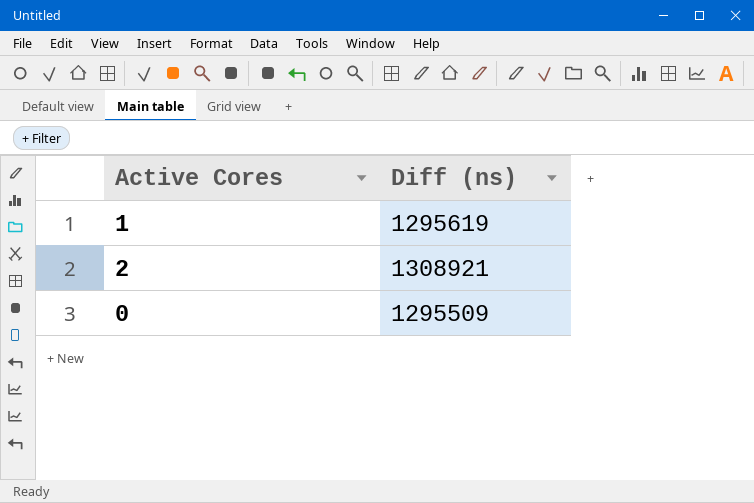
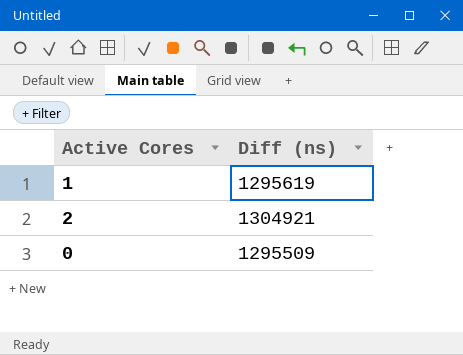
2 | Diff (ns): 1308921 -> 1304921

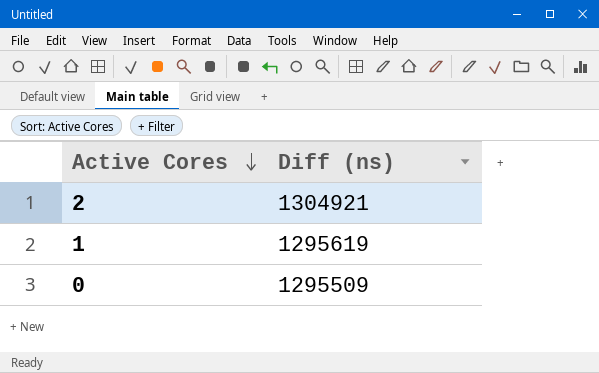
row order: none -> Active Cores descending

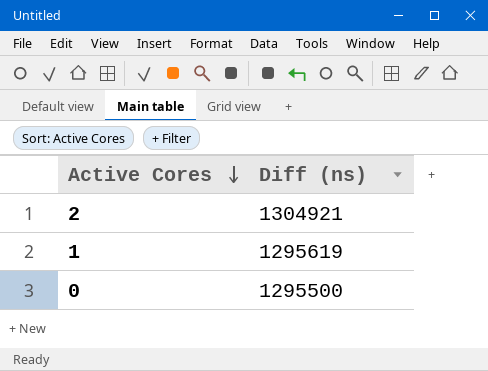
0 | Diff (ns): 1295509 -> 1295500

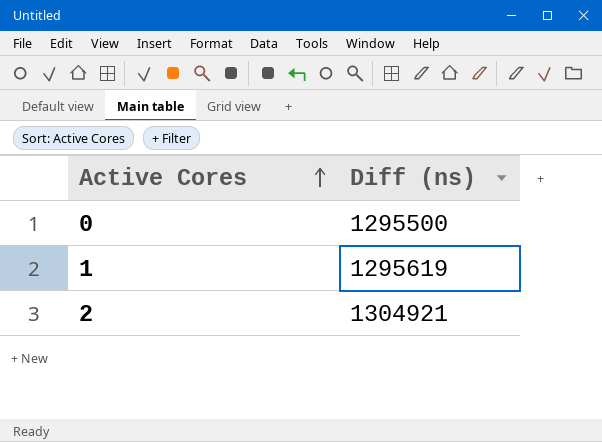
row order: Active Cores descending -> Active Cores ascending

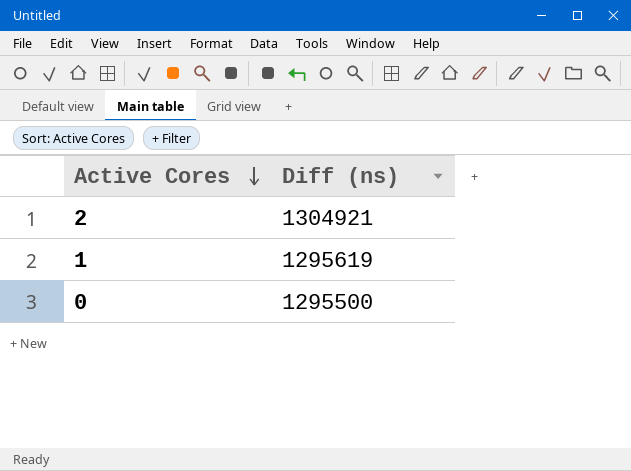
row order: Active Cores ascending -> Active Cores descending

